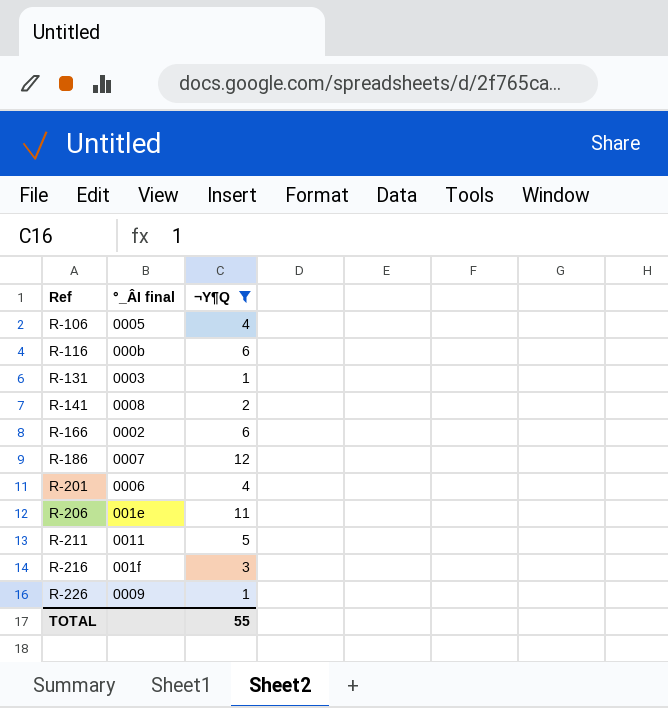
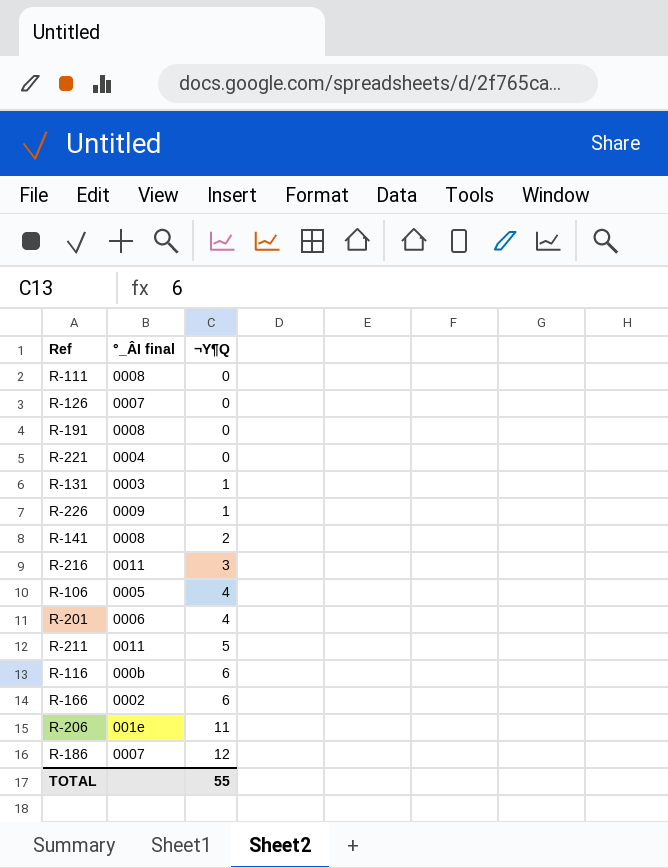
filter: ¬Y¶Q != 0 -> none
row order: Ref ascending -> ¬Y¶Q ascending
R-216 | °_ÂI final: 001f -> 0011

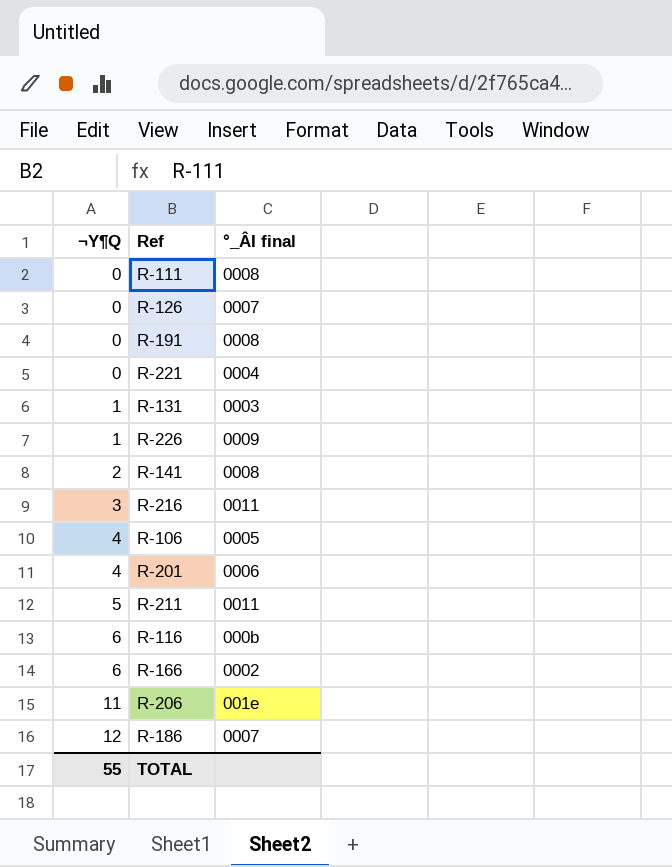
column ¬Y¶Q | position: 3 -> 1

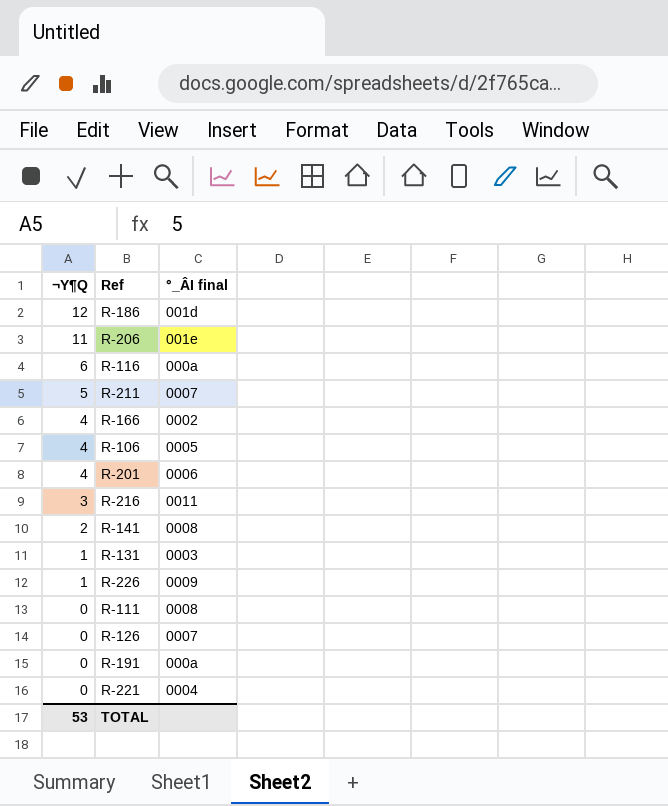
row order: ¬Y¶Q ascending -> ¬Y¶Q descending
R-186 | °_ÂI final: 0007 -> 001d
R-116 | °_ÂI final: 000b -> 000a
R-211 | °_ÂI final: 0011 -> 0007
R-166 | ¬Y¶Q: 6 -> 4
R-191 | °_ÂI final: 0008 -> 000a
TOTAL | ¬Y¶Q: 55 -> 53

